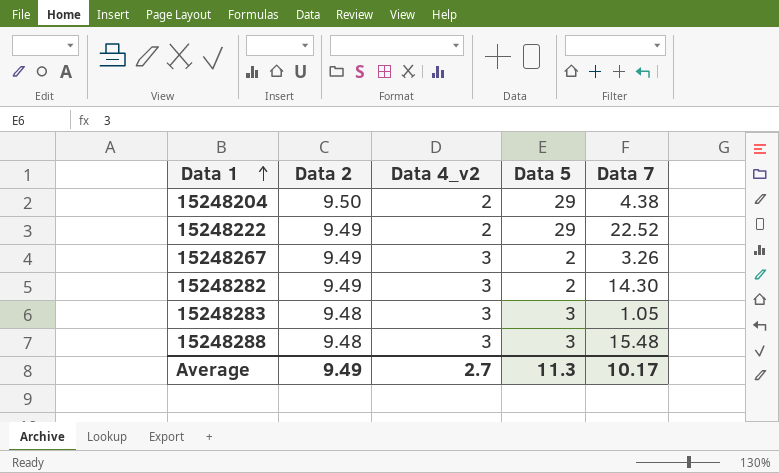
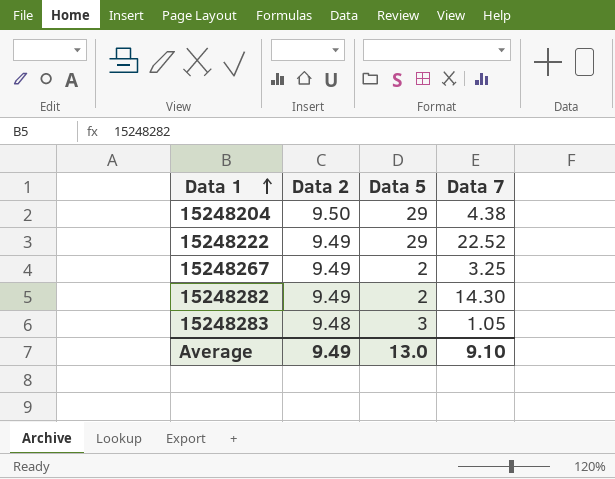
column Data 4_v2 | position: 3 -> none
row 15248288: 9.48 | 3 | 3 | 15.48 -> none
15248267 | Data 7: 3.26 -> 3.25
Average | Data 5: 11.3 -> 13.0
Average | Data 7: 10.17 -> 9.10

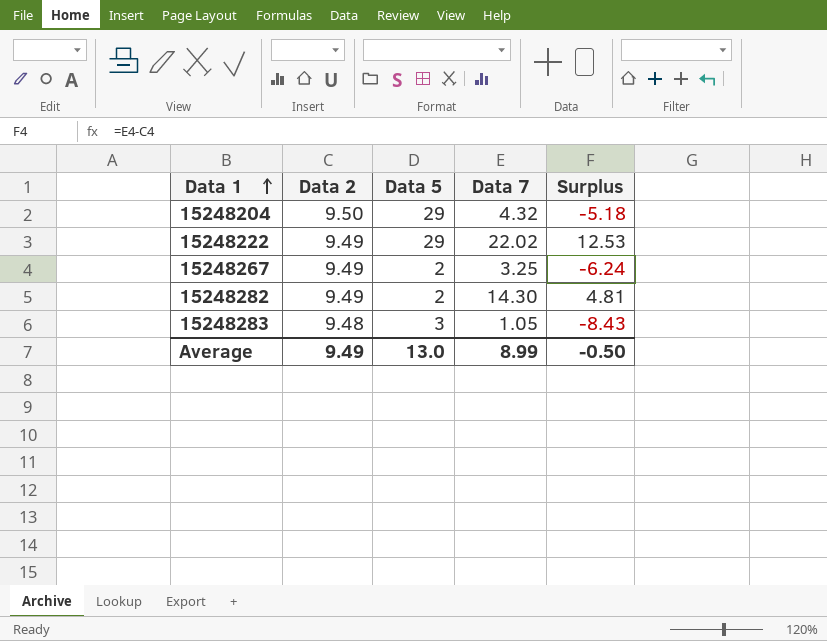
column Surplus | formula: none -> [Data 7] - [Data 2]
15248204 | Data 7: 4.38 -> 4.32
15248222 | Data 7: 22.52 -> 22.02
Average | Data 7: 9.10 -> 8.99

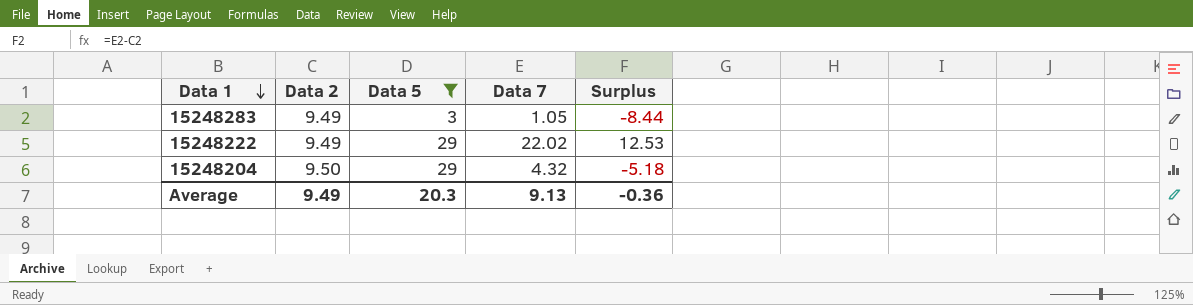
filter: none -> Data 5 != 2
row order: Data 1 ascending -> Data 1 descending
15248283 | Data 2: 9.48 -> 9.49
15248283 | Surplus: -8.43 -> -8.44
Average | Data 5: 13.0 -> 20.3
Average | Data 7: 8.99 -> 9.13
Average | Surplus: -0.50 -> -0.36

